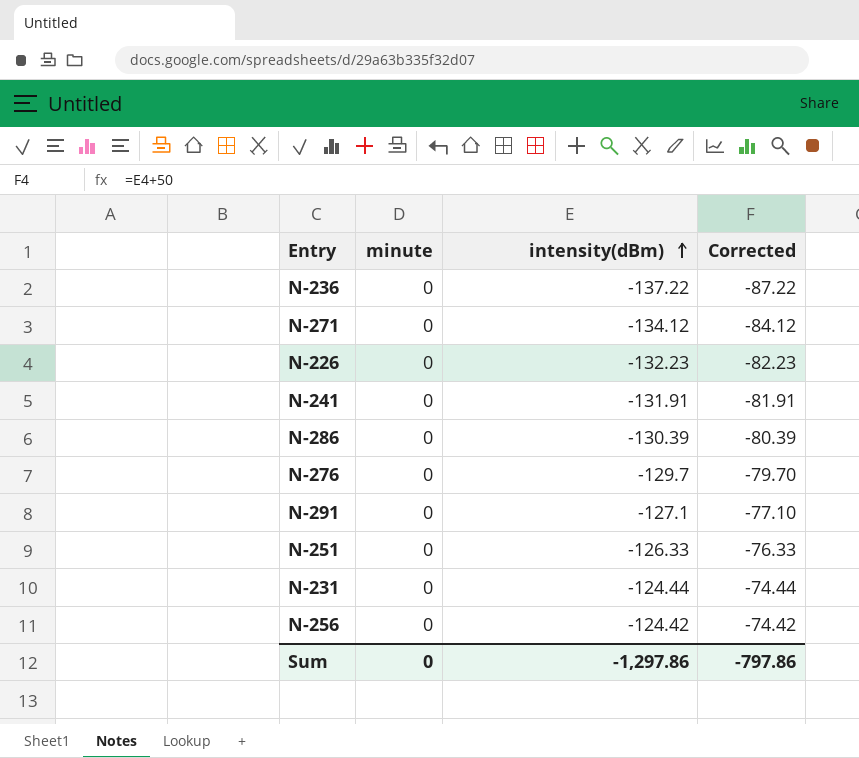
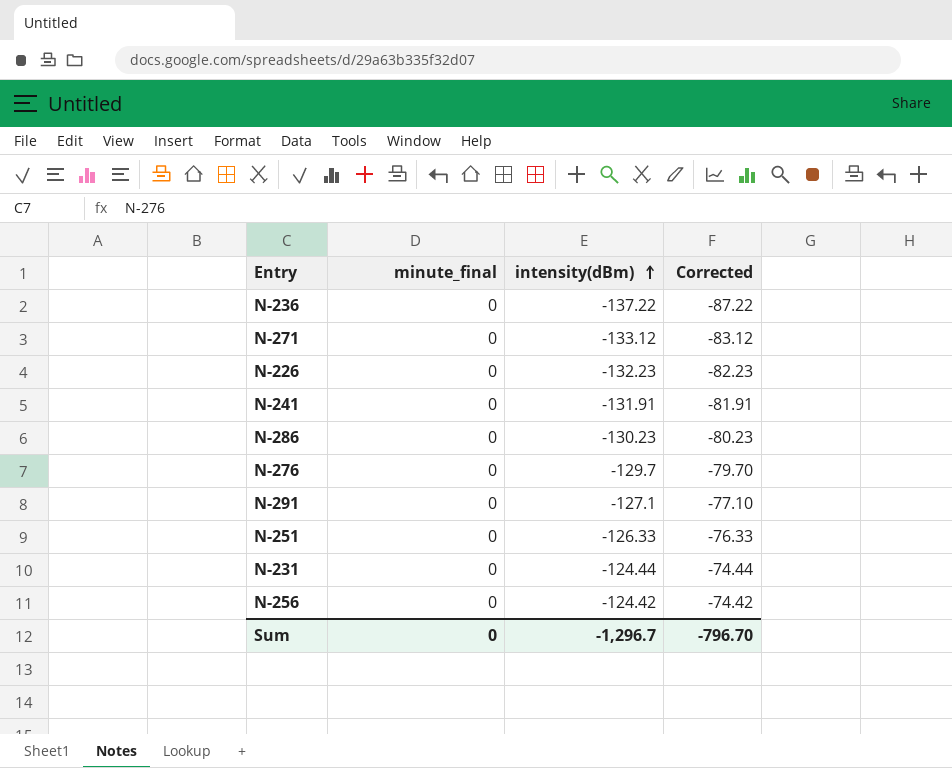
column name: minute -> minute_final
N-271 | intensity(dBm): -134.12 -> -133.12
N-271 | Corrected: -84.12 -> -83.12
N-286 | intensity(dBm): -130.39 -> -130.23
N-286 | Corrected: -80.39 -> -80.23
Sum | intensity(dBm): -1,297.86 -> -1,296.7
Sum | Corrected: -797.86 -> -796.70

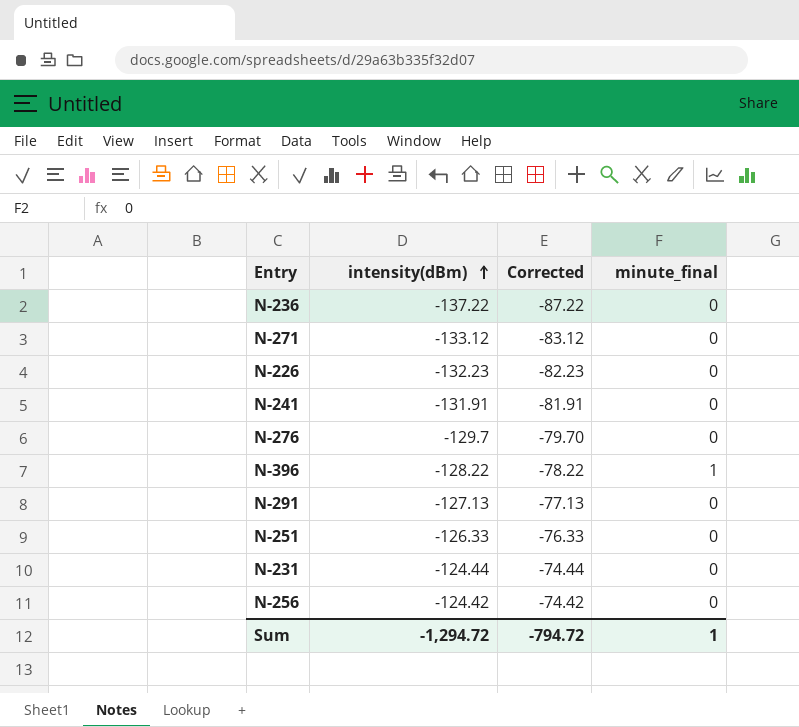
column minute_final | position: 2 -> 4
row N-286: 0 | -130.23 | -80.23 -> none
row N-396: none -> -128.22 | -78.22 | 1
N-291 | intensity(dBm): -127.1 -> -127.13
N-291 | Corrected: -77.10 -> -77.13
Sum | intensity(dBm): -1,296.7 -> -1,294.72
Sum | Corrected: -796.70 -> -794.72
Sum | minute_final: 0 -> 1

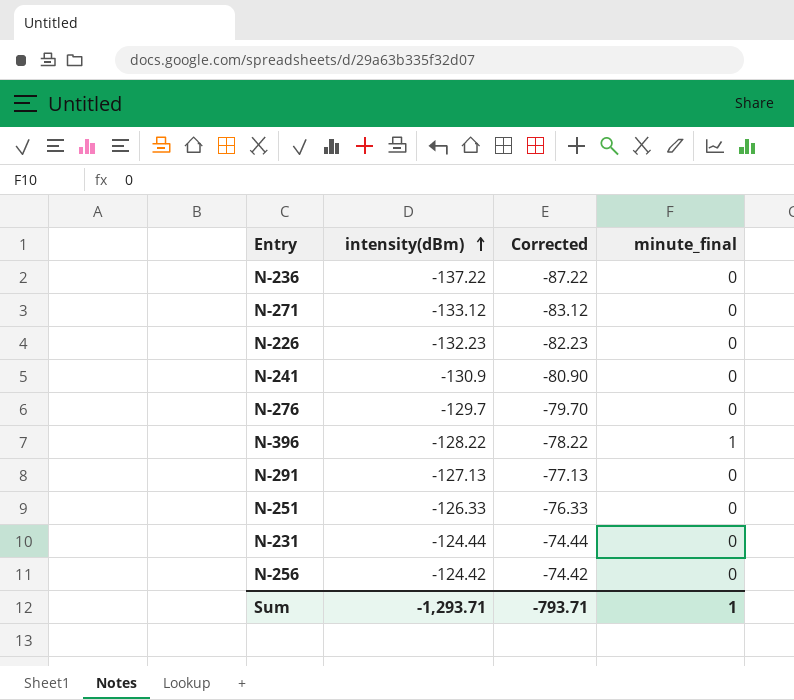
N-241 | intensity(dBm): -131.91 -> -130.9
N-241 | Corrected: -81.91 -> -80.90
Sum | intensity(dBm): -1,294.72 -> -1,293.71
Sum | Corrected: -794.72 -> -793.71

